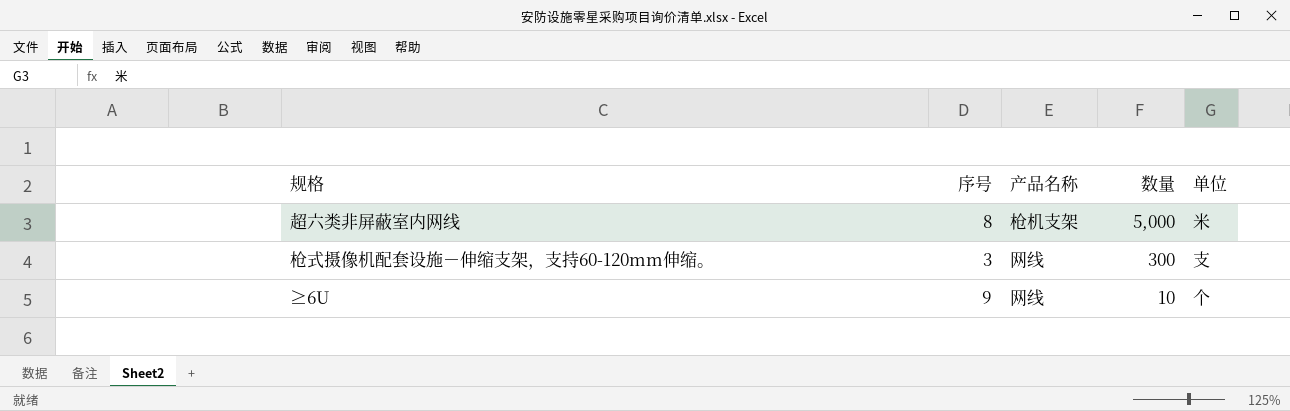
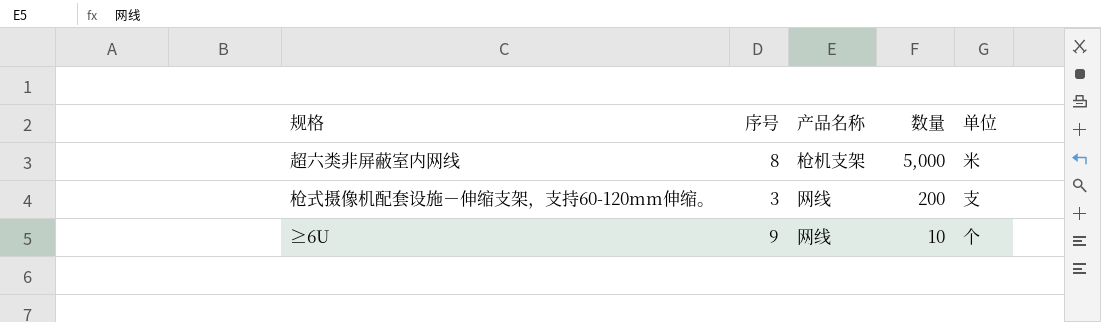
枪式摄像机配套设施－伸缩支架，支持60-120mm伸缩。 | 数量: 300 -> 200

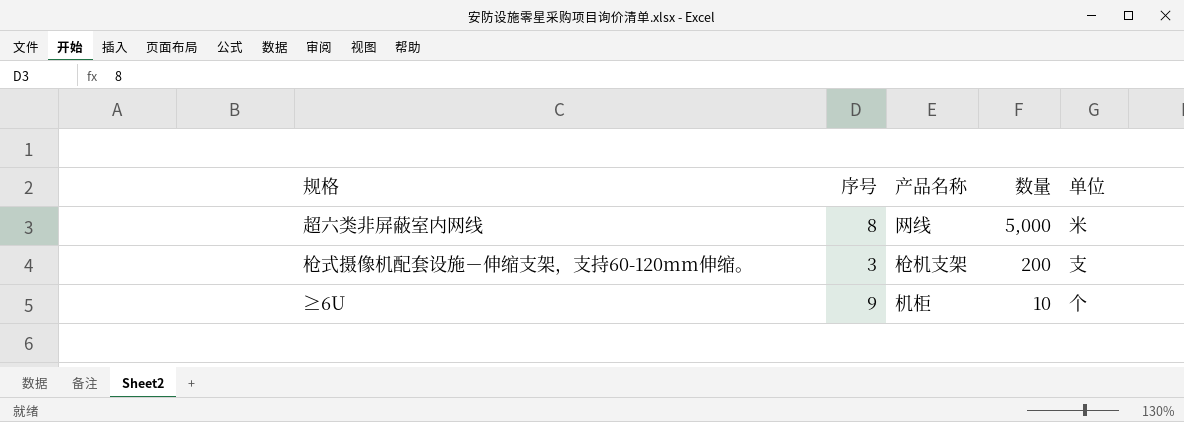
超六类非屏蔽室内网线 | 产品名称: 枪机支架 -> 网线
枪式摄像机配套设施－伸缩支架，支持60-120mm伸缩。 | 产品名称: 网线 -> 枪机支架
≥6U | 产品名称: 网线 -> 机柜

